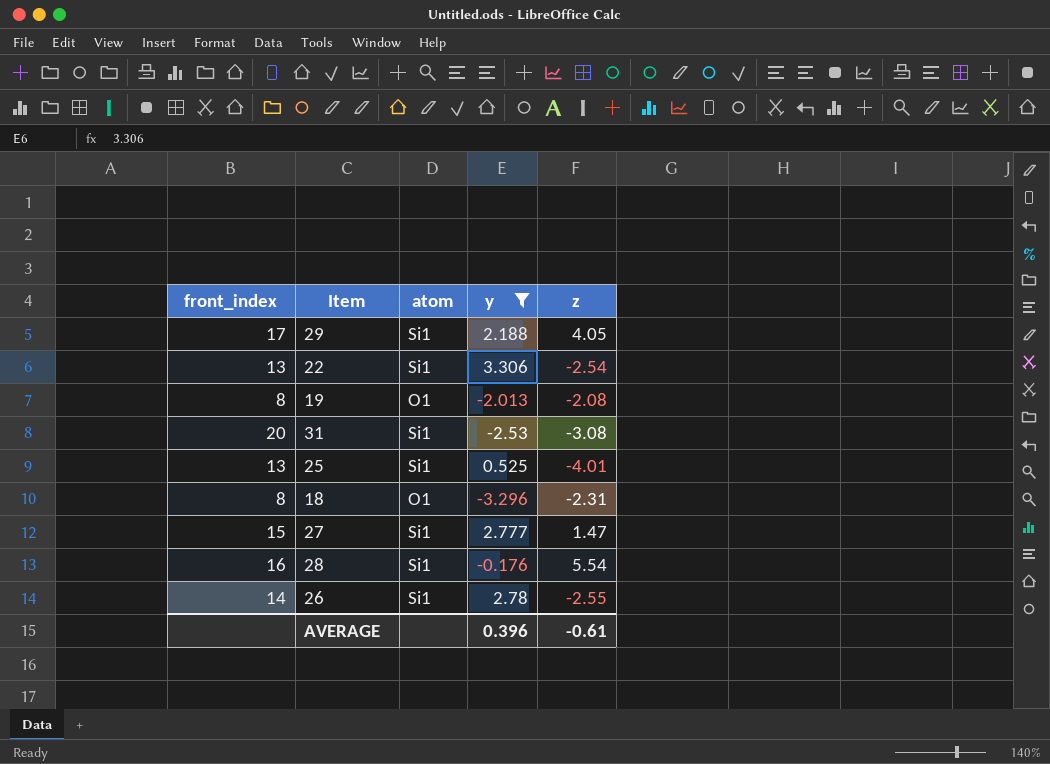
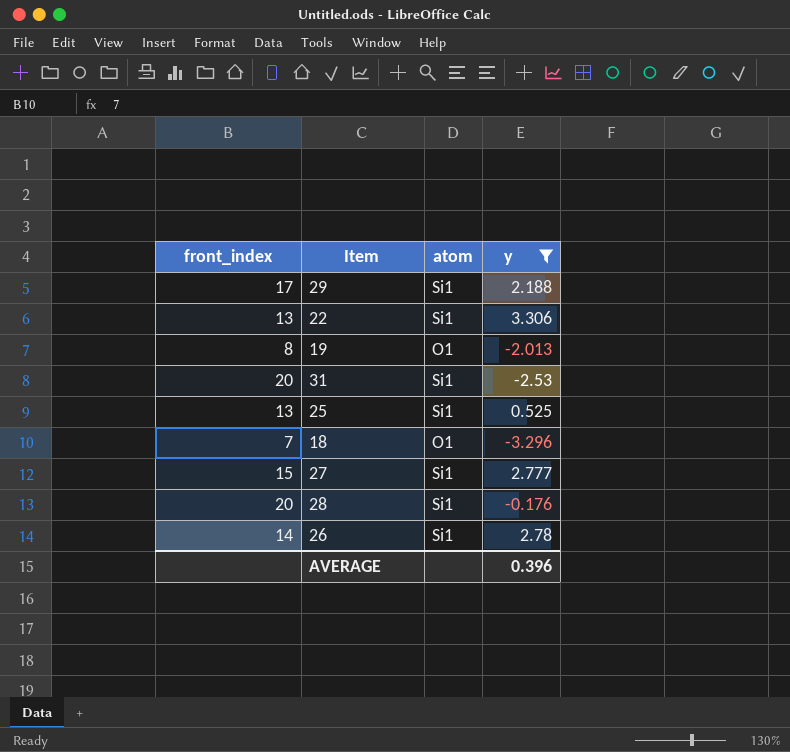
column z | position: 5 -> none
18 | front_index: 8 -> 7
28 | front_index: 16 -> 20

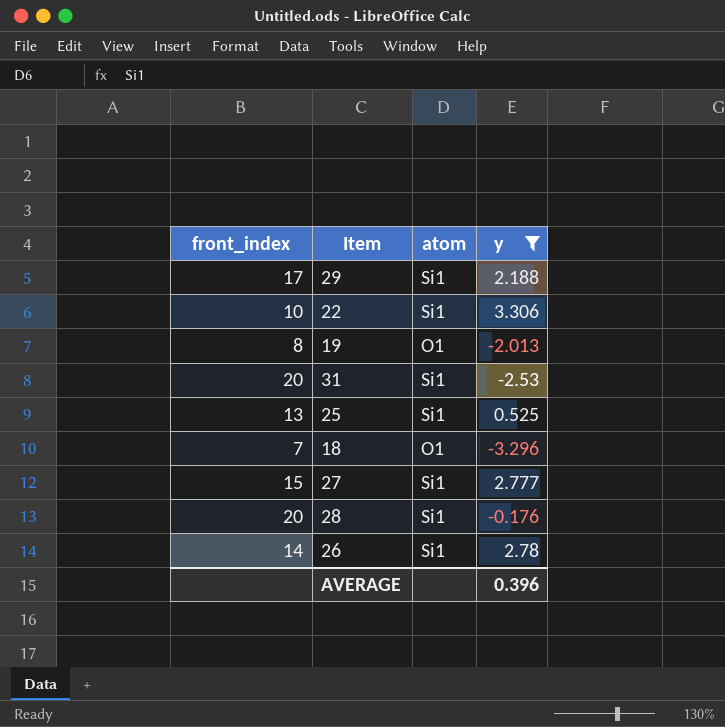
22 | front_index: 13 -> 10

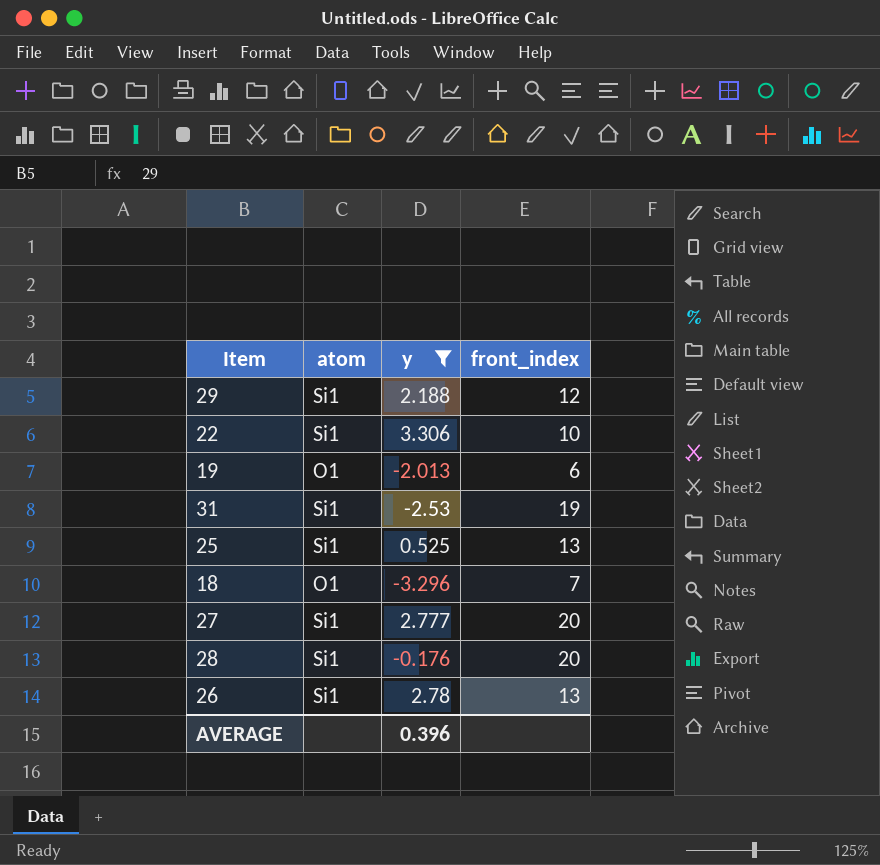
column front_index | position: 1 -> 4
29 | front_index: 17 -> 12
19 | front_index: 8 -> 6
31 | front_index: 20 -> 19
27 | front_index: 15 -> 20
26 | front_index: 14 -> 13

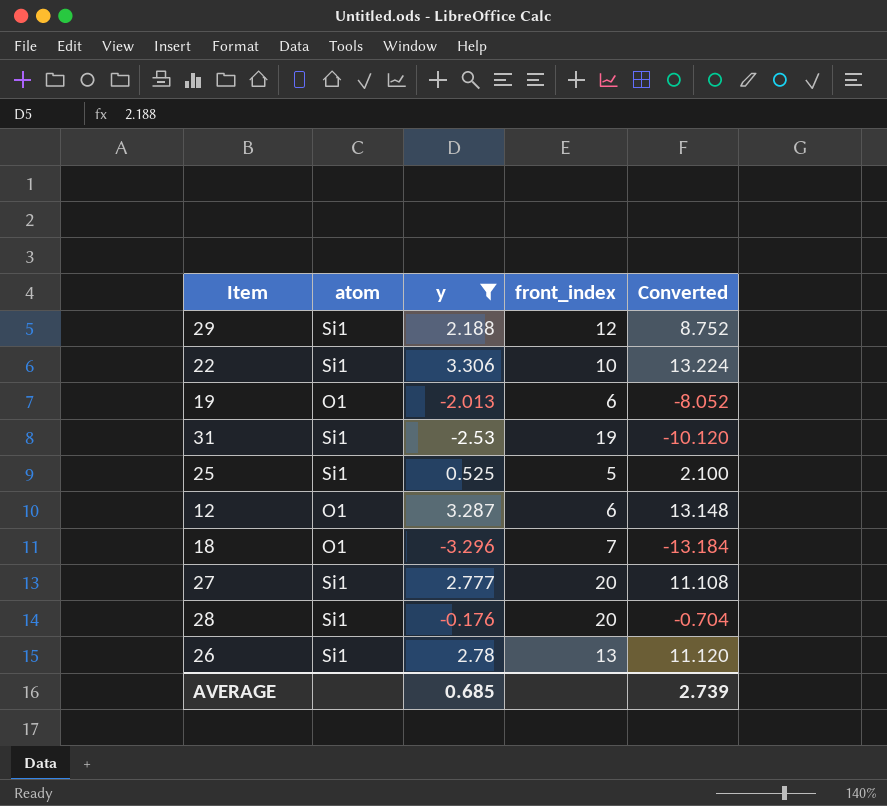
column Converted | formula: none -> [y] * 4
25 | front_index: 13 -> 5
row 12: none -> O1 | 3.287 | 6 | 13.148
AVERAGE | y: 0.396 -> 0.685

